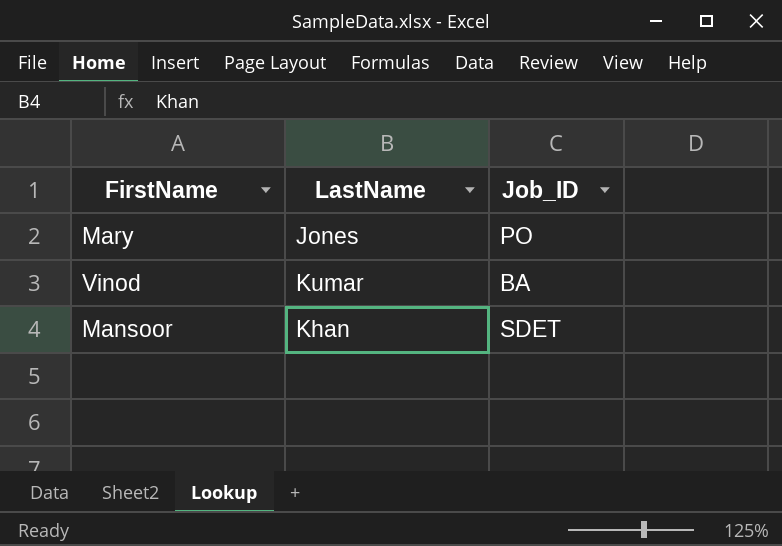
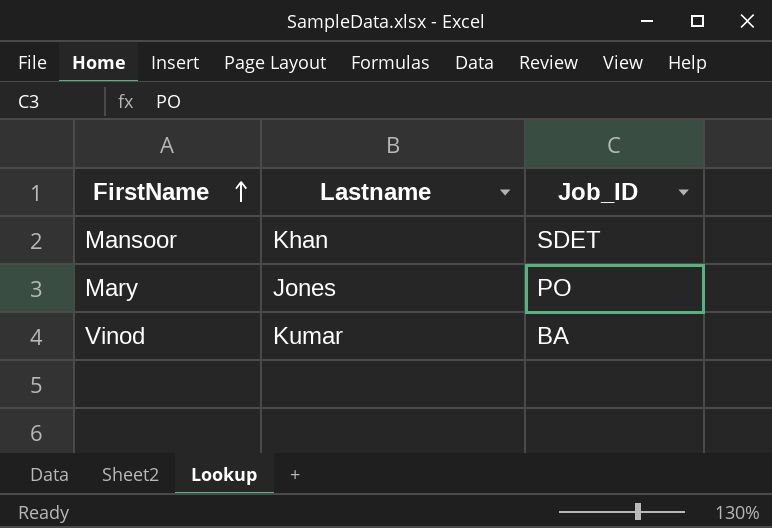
row order: none -> FirstName ascending
column name: LastName -> Lastname

